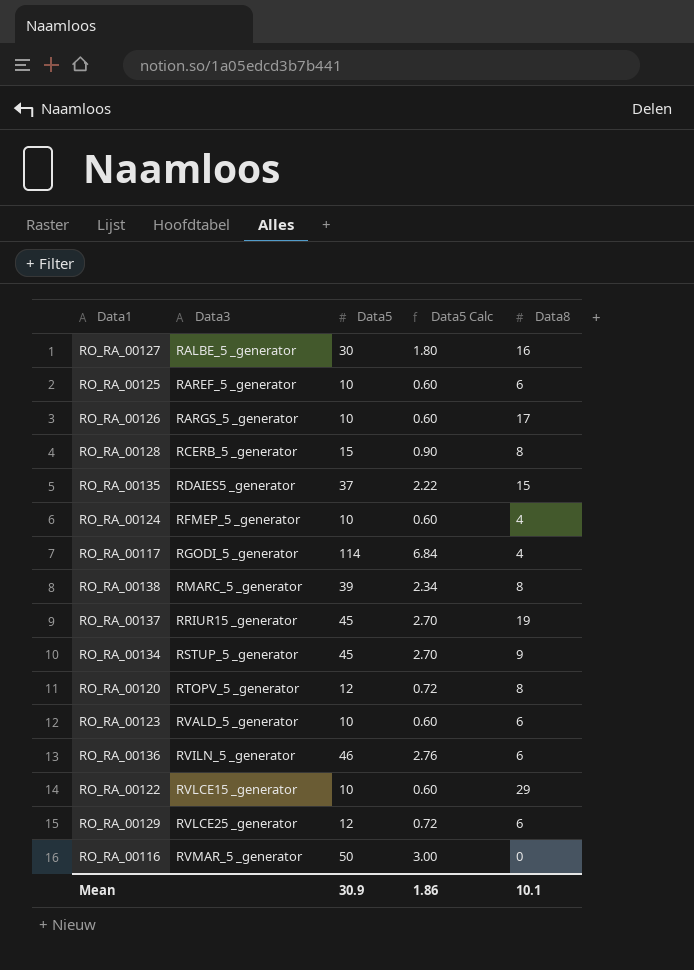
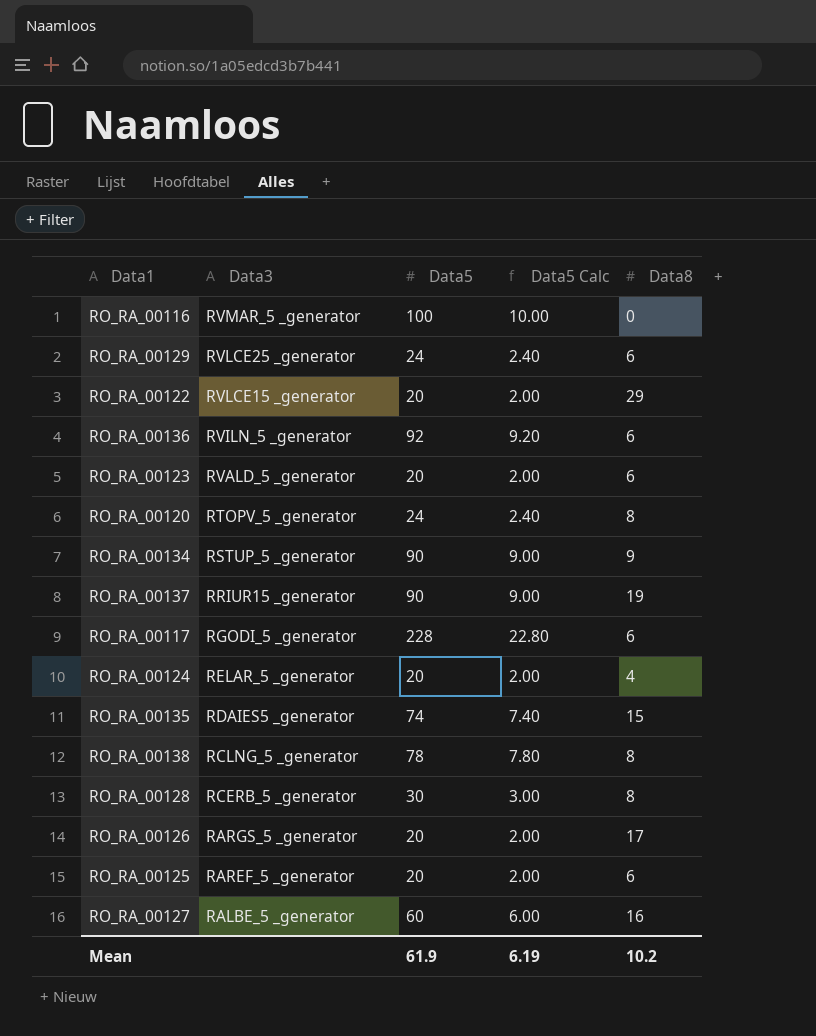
row order: Data3 ascending -> Data3 descending
column Data5 Calc | formula: [Data5] * 0.06 -> [Data5] * 0.1
RO_RA_00116 | Data5: 50 -> 100
RO_RA_00129 | Data5: 12 -> 24
RO_RA_00122 | Data5: 10 -> 20
RO_RA_00136 | Data5: 46 -> 92
RO_RA_00123 | Data5: 10 -> 20
RO_RA_00120 | Data5: 12 -> 24
RO_RA_00134 | Data5: 45 -> 90
RO_RA_00137 | Data5: 45 -> 90
RO_RA_00117 | Data5: 114 -> 228
RO_RA_00117 | Data8: 4 -> 6
RO_RA_00124 | Data3: RFMEP_5 _generator -> RELAR_5 _generator
RO_RA_00124 | Data5: 10 -> 20
RO_RA_00135 | Data5: 37 -> 74
RO_RA_00138 | Data3: RMARC_5 _generator -> RCLNG_5 _generator
RO_RA_00138 | Data5: 39 -> 78
RO_RA_00128 | Data5: 15 -> 30
RO_RA_00126 | Data5: 10 -> 20
RO_RA_00125 | Data5: 10 -> 20
RO_RA_00127 | Data5: 30 -> 60
Mean | Data5: 30.9 -> 61.9
Mean | Data5 Calc: 1.86 -> 6.19
Mean | Data8: 10.1 -> 10.2

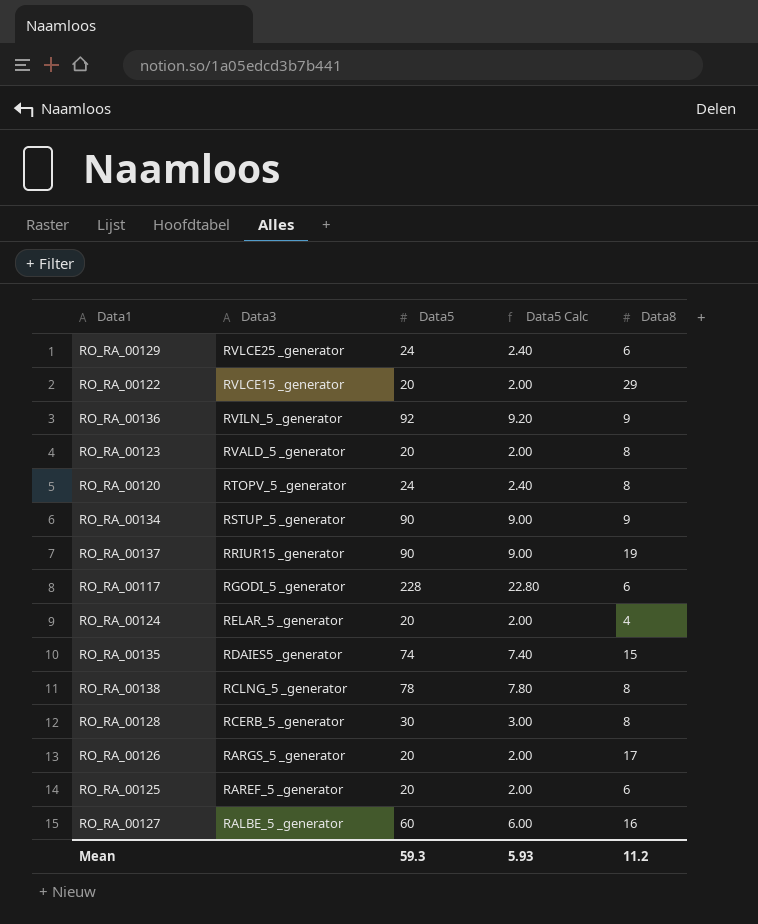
row RO_RA_00116: RVMAR_5 _generator | 100 | 10.00 | 0 -> none
RO_RA_00136 | Data8: 6 -> 9
RO_RA_00123 | Data8: 6 -> 8
Mean | Data5: 61.9 -> 59.3
Mean | Data5 Calc: 6.19 -> 5.93
Mean | Data8: 10.2 -> 11.2

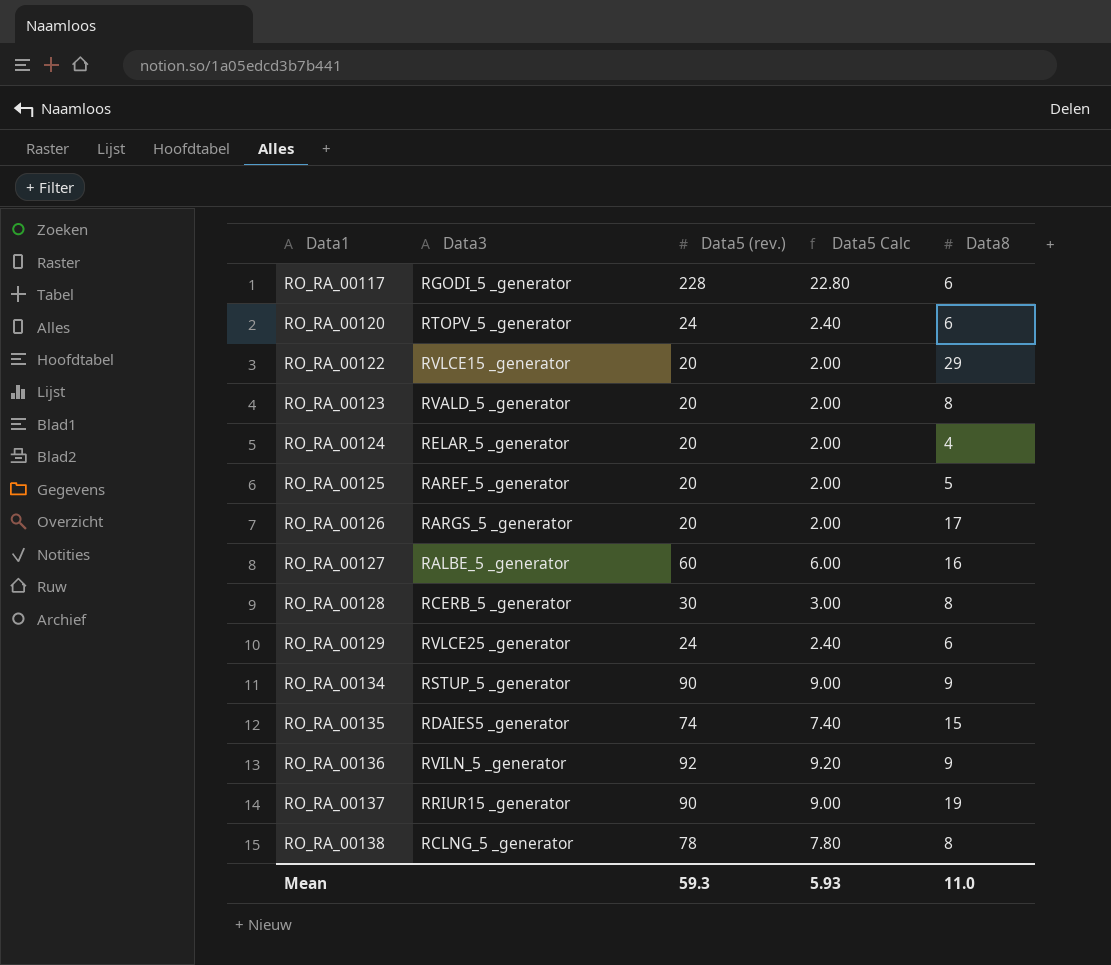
row order: Data3 descending -> Data1 ascending
column name: Data5 -> Data5 (rev.)
RO_RA_00120 | Data8: 8 -> 6
RO_RA_00125 | Data8: 6 -> 5
Mean | Data8: 11.2 -> 11.0

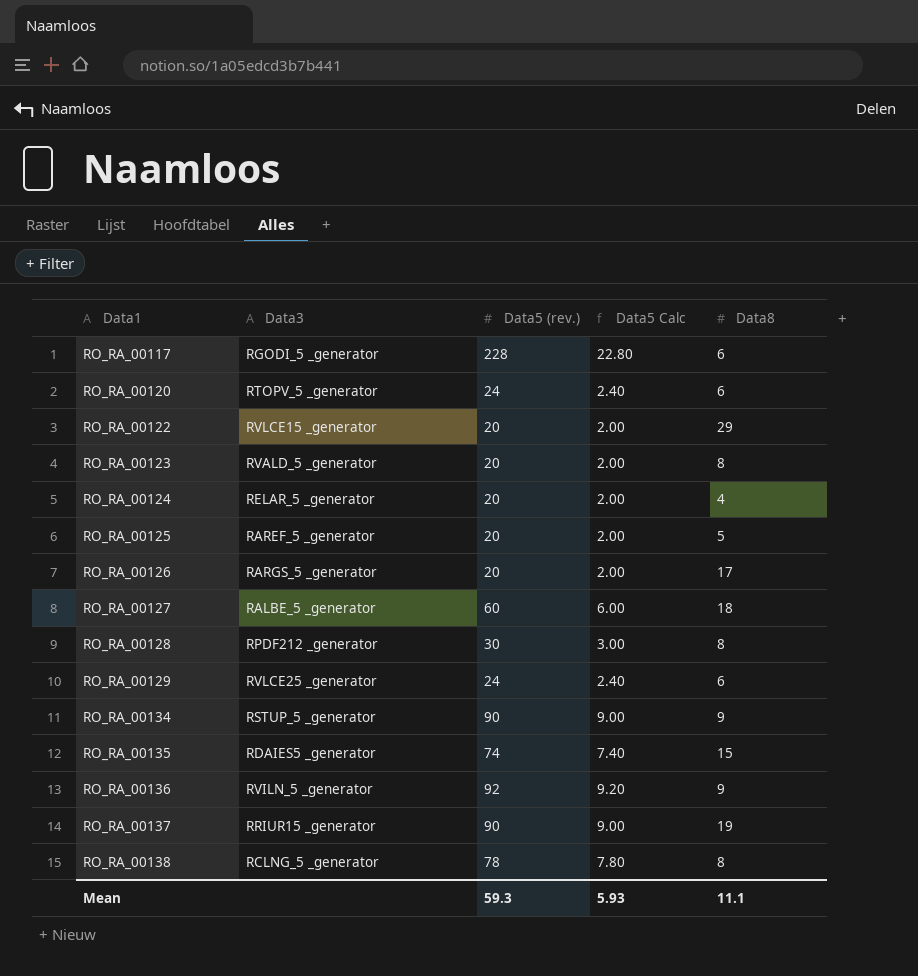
RO_RA_00127 | Data8: 16 -> 18
RO_RA_00128 | Data3: RCERB_5 _generator -> RPDF212 _generator
Mean | Data8: 11.0 -> 11.1

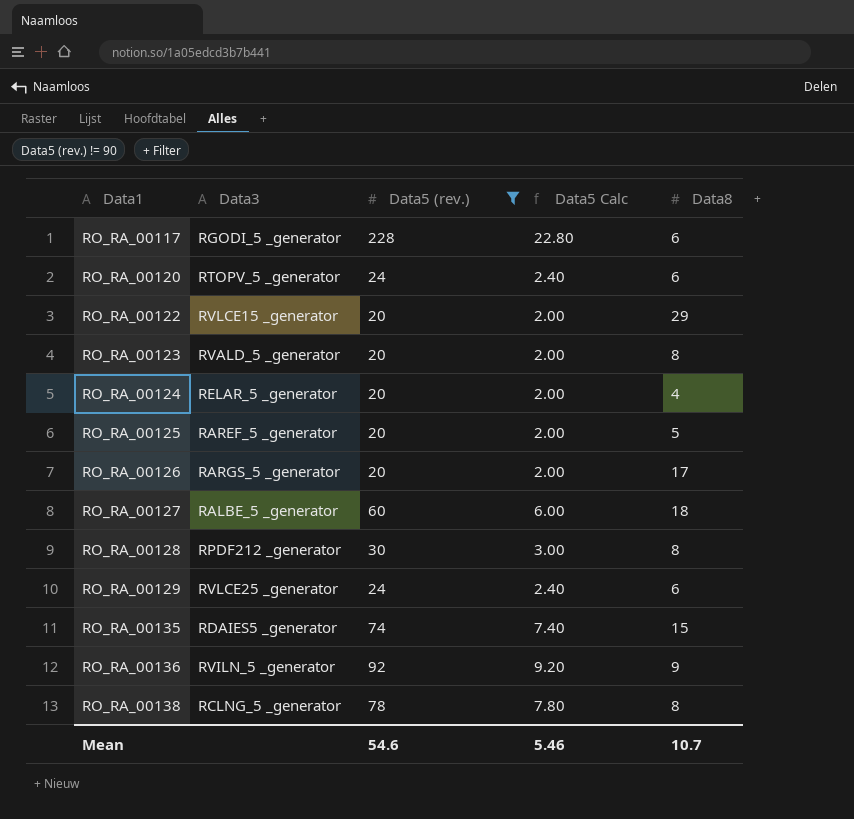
filter: none -> Data5 (rev.) != 90
Mean | Data5 (rev.): 59.3 -> 54.6
Mean | Data5 Calc: 5.93 -> 5.46
Mean | Data8: 11.1 -> 10.7

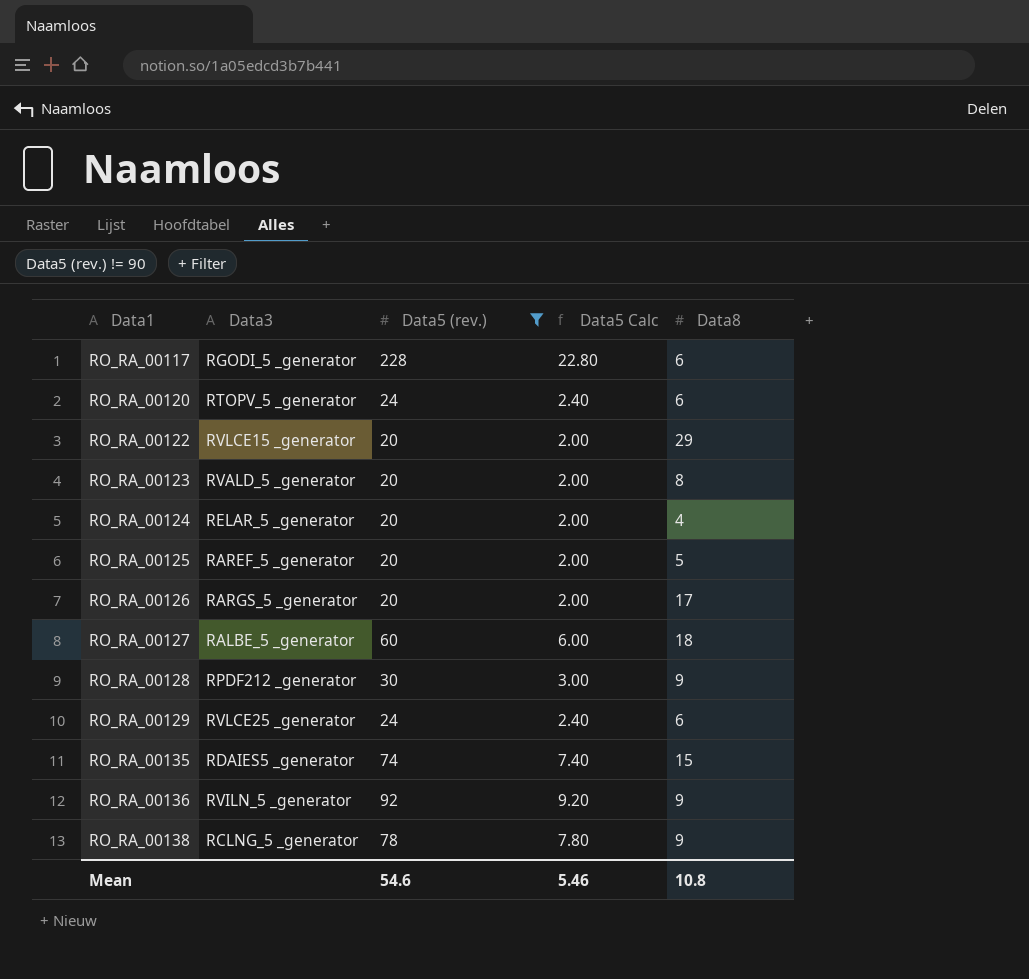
RO_RA_00128 | Data8: 8 -> 9
RO_RA_00138 | Data8: 8 -> 9
Mean | Data8: 10.7 -> 10.8

